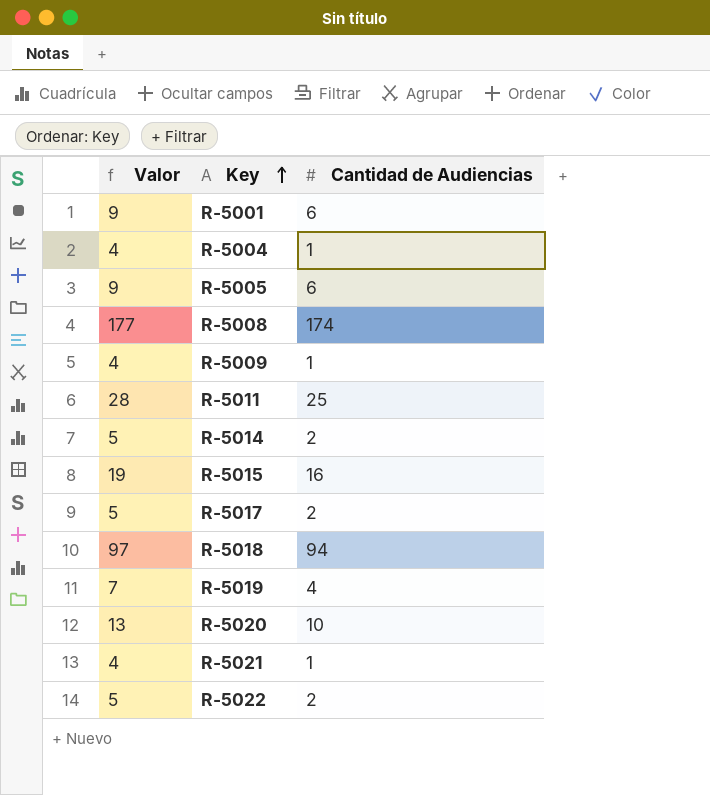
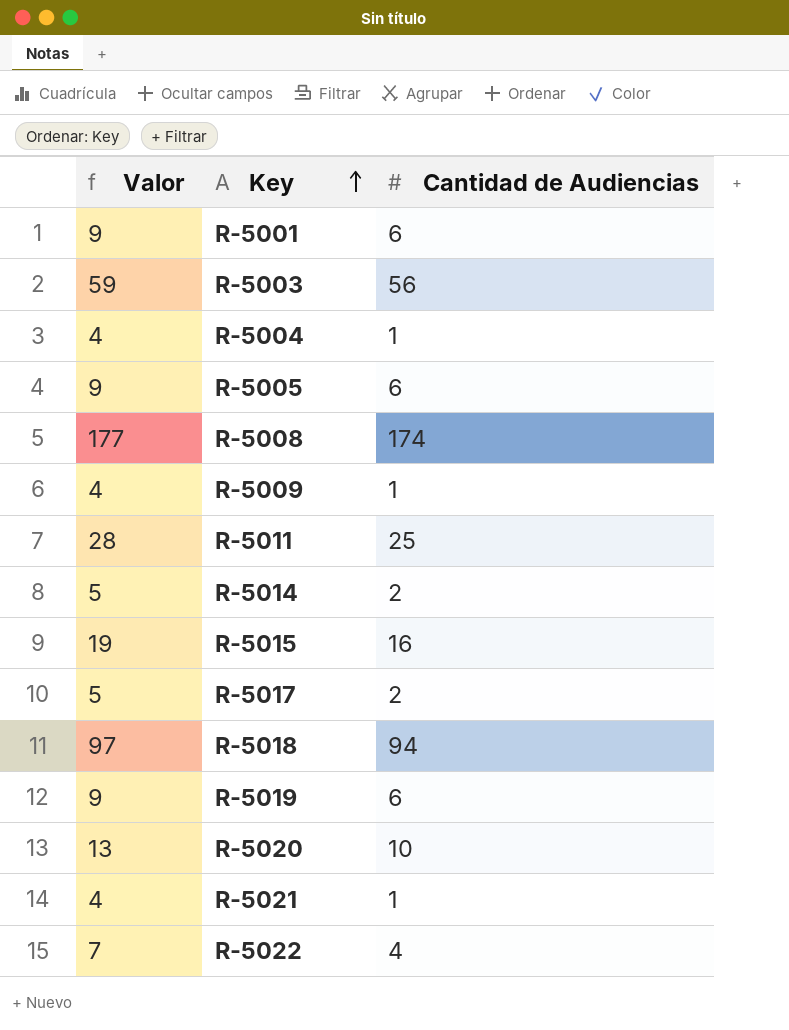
row R-5003: none -> 59 | 56
R-5019 | Valor: 7 -> 9
R-5019 | Cantidad de Audiencias: 4 -> 6
R-5022 | Valor: 5 -> 7
R-5022 | Cantidad de Audiencias: 2 -> 4

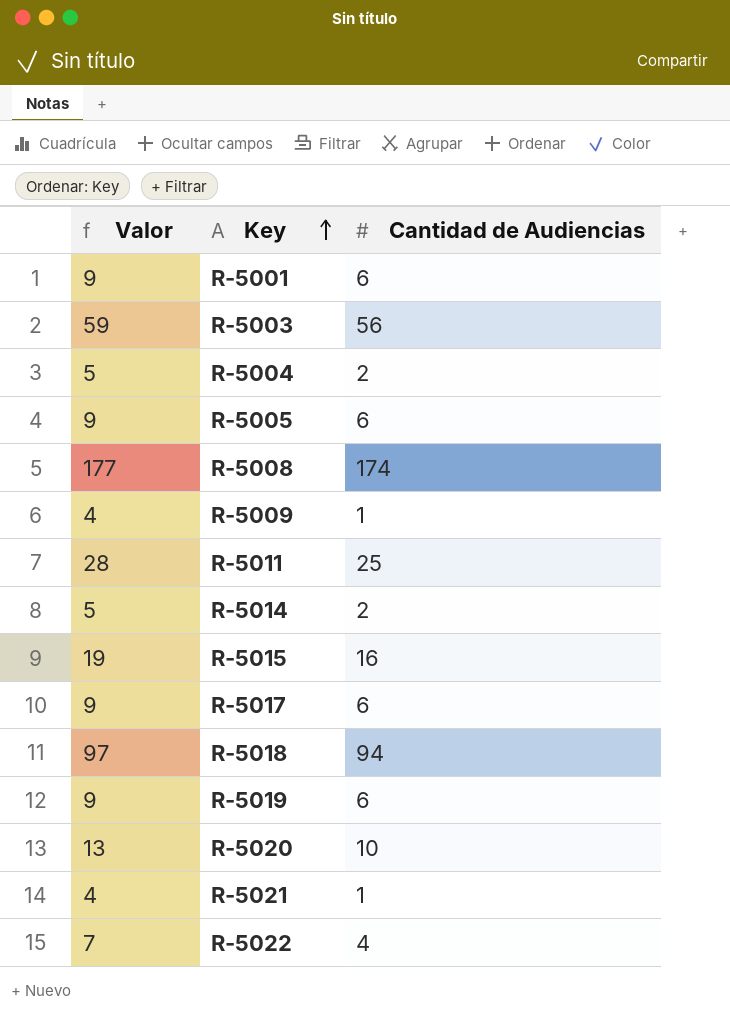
R-5004 | Valor: 4 -> 5
R-5004 | Cantidad de Audiencias: 1 -> 2
R-5017 | Valor: 5 -> 9
R-5017 | Cantidad de Audiencias: 2 -> 6

